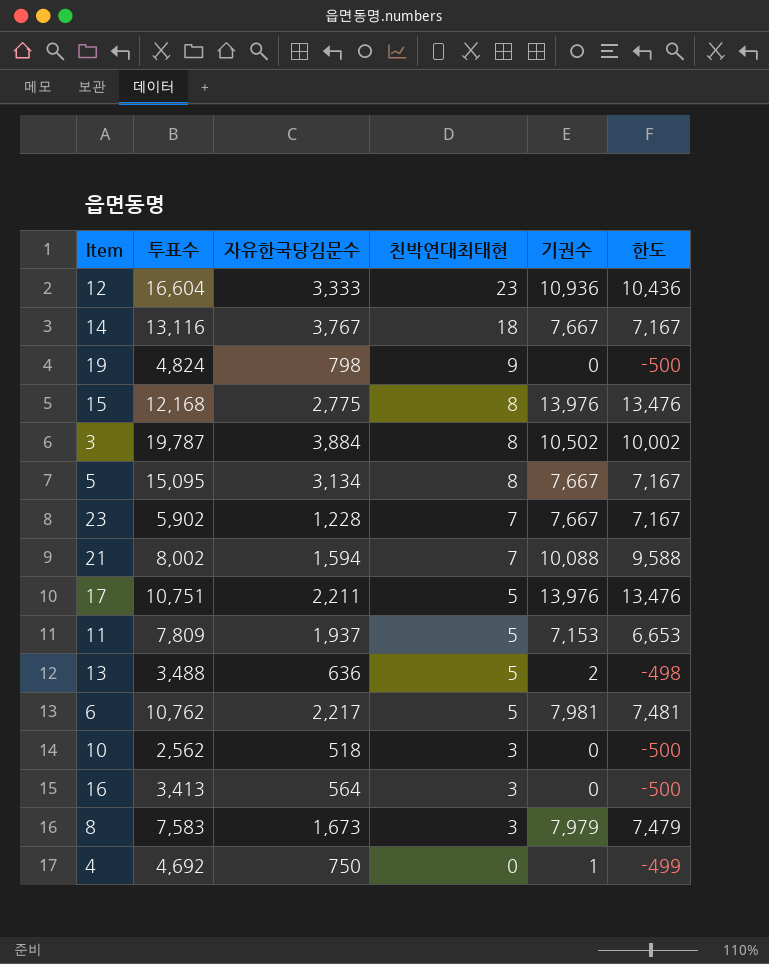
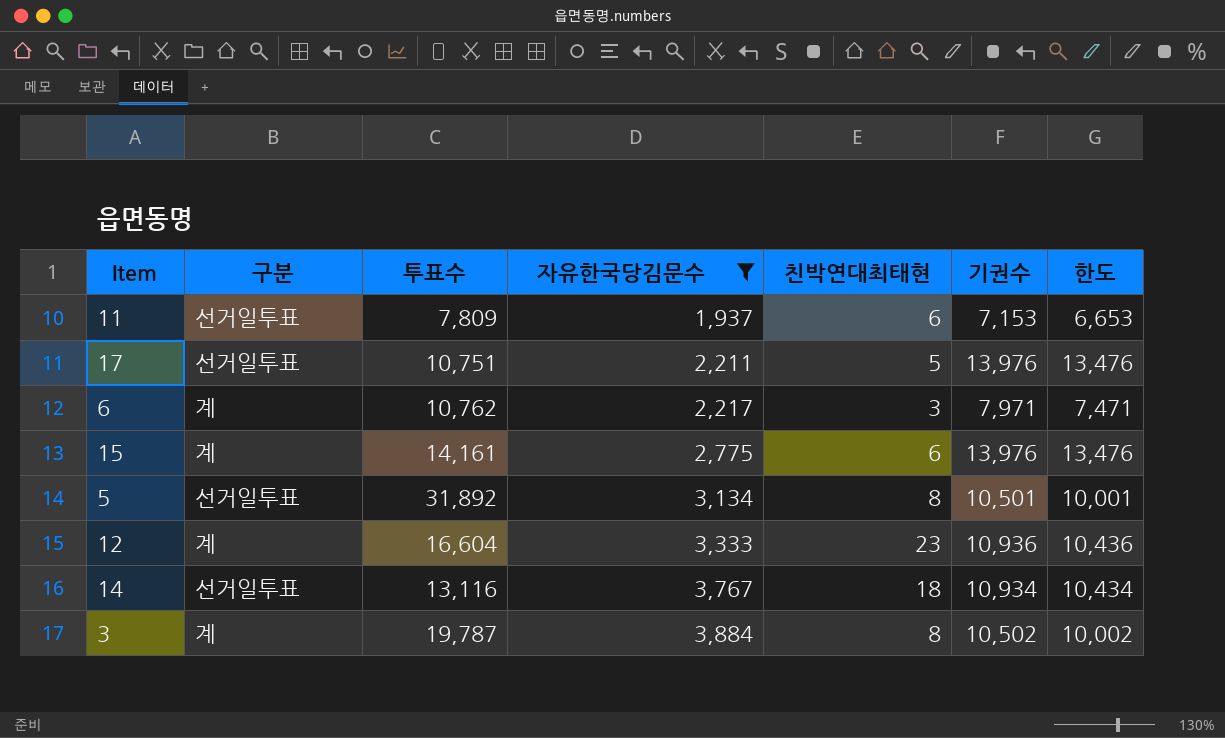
filter: none -> 자유한국당김문수 >= 1,937
row order: 친박연대최태현 descending -> 자유한국당김문수 ascending
column 구분 | position: none -> 2
11 | 친박연대최태현: 5 -> 6
6 | 친박연대최태현: 5 -> 3
6 | 기권수: 7,981 -> 7,971
6 | 한도: 7,481 -> 7,471
15 | 투표수: 12,168 -> 14,161
15 | 친박연대최태현: 8 -> 6
5 | 투표수: 15,095 -> 31,892
5 | 기권수: 7,667 -> 10,501
5 | 한도: 7,167 -> 10,001
14 | 기권수: 7,667 -> 10,934
14 | 한도: 7,167 -> 10,434

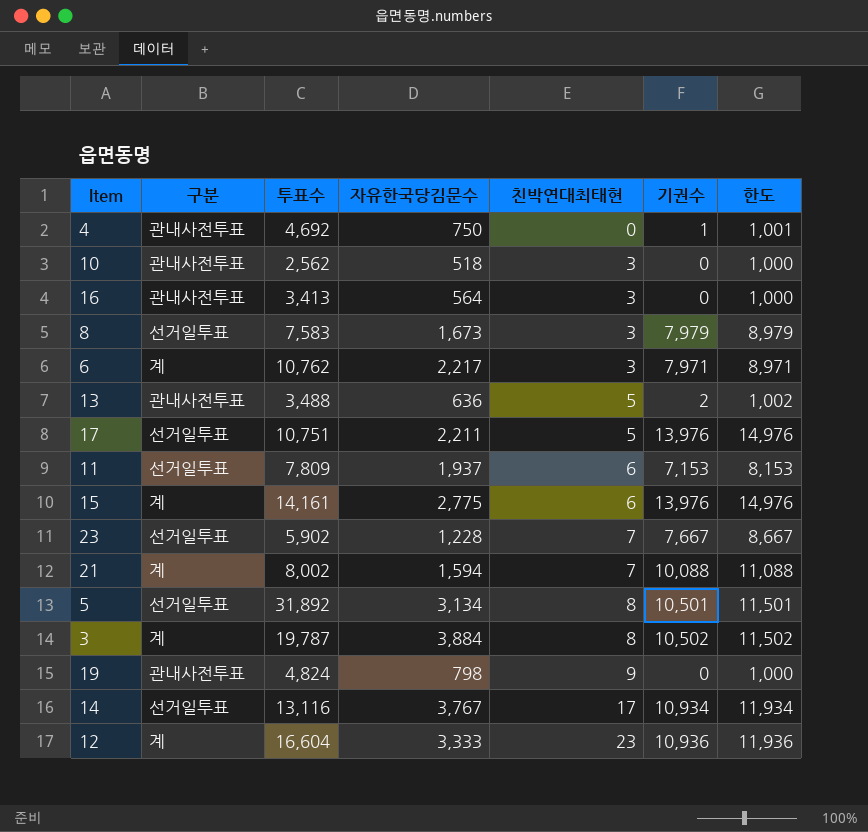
filter: 자유한국당김문수 >= 1,937 -> none
row order: 자유한국당김문수 ascending -> 친박연대최태현 ascending
column 한도 | formula: [기권수] - 500 -> [기권수] + 1000
14 | 친박연대최태현: 18 -> 17

